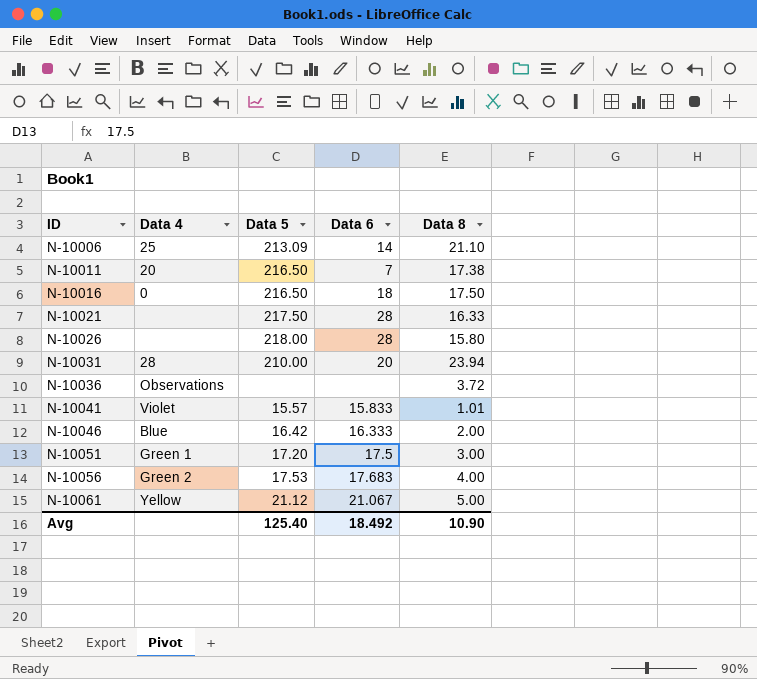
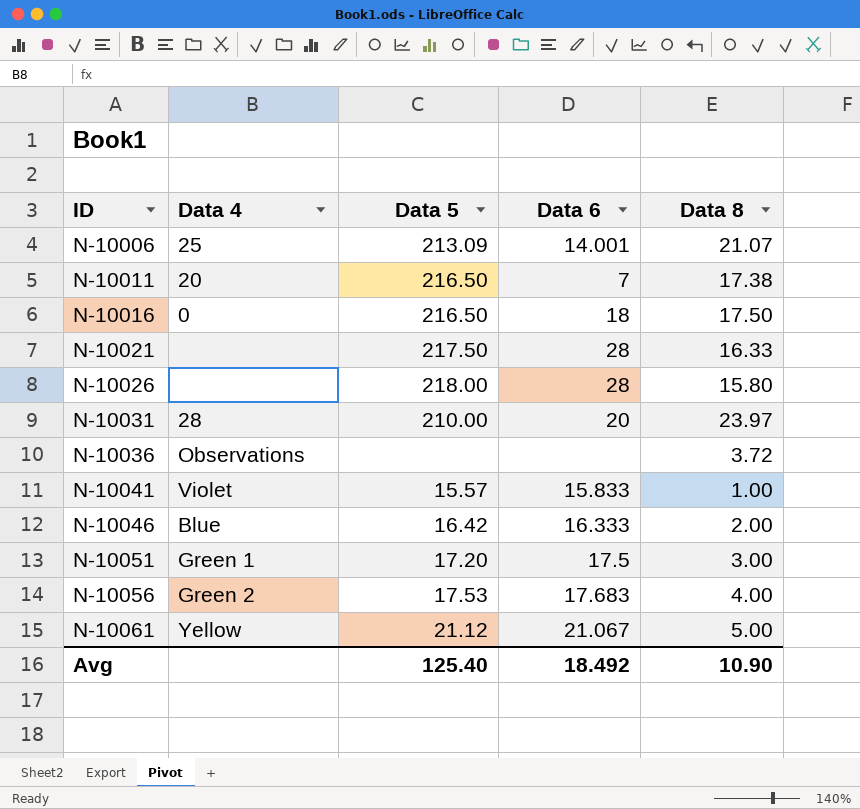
N-10006 | Data 6: 14 -> 14.001
N-10006 | Data 8: 21.10 -> 21.07
N-10031 | Data 8: 23.94 -> 23.97
N-10041 | Data 8: 1.01 -> 1.00

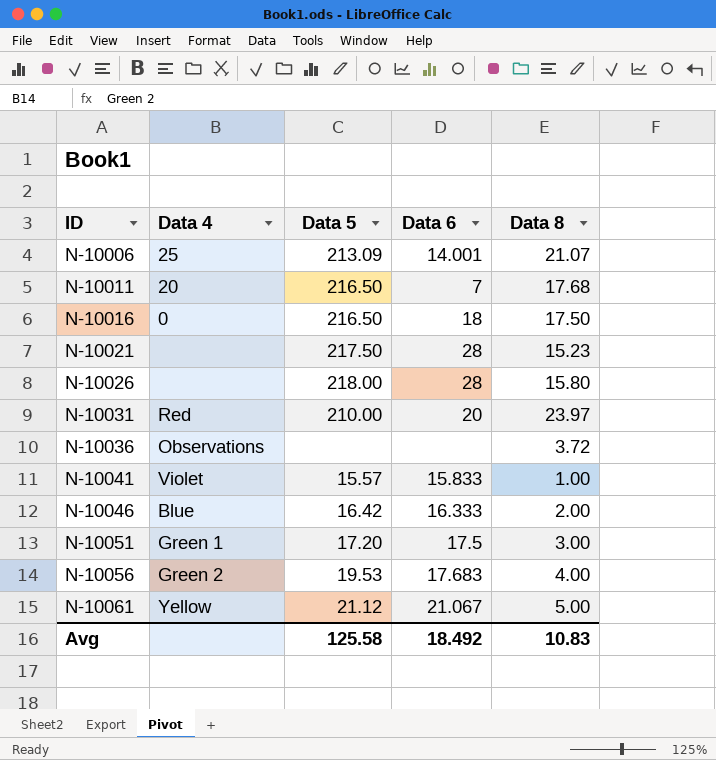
N-10011 | Data 8: 17.38 -> 17.68
N-10021 | Data 8: 16.33 -> 15.23
N-10031 | Data 4: 28 -> Red
N-10056 | Data 5: 17.53 -> 19.53
Avg | Data 5: 125.40 -> 125.58
Avg | Data 8: 10.90 -> 10.83

